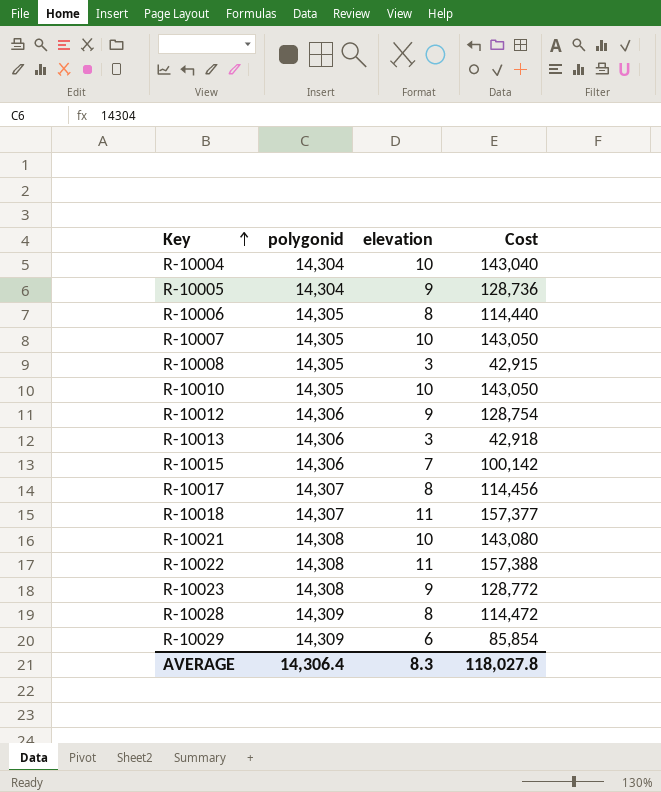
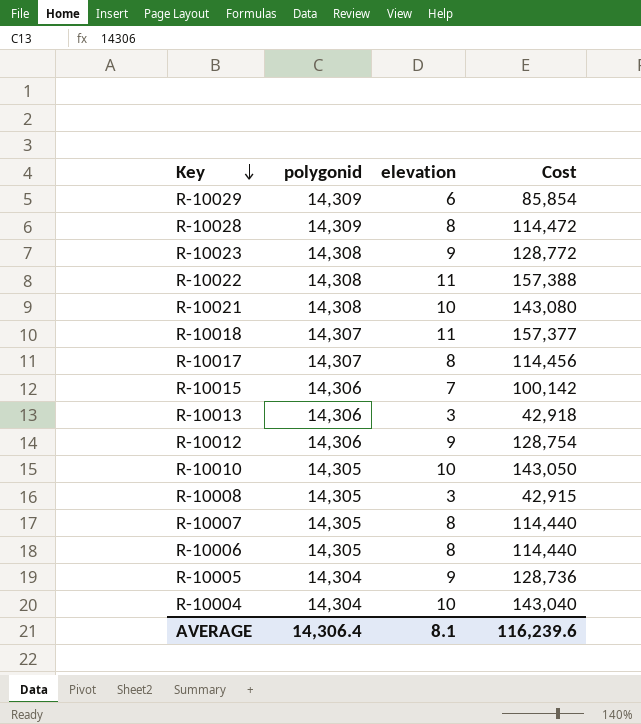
row order: Key ascending -> Key descending
R-10007 | elevation: 10 -> 8
R-10007 | Cost: 143,050 -> 114,440
AVERAGE | elevation: 8.3 -> 8.1
AVERAGE | Cost: 118,027.8 -> 116,239.6

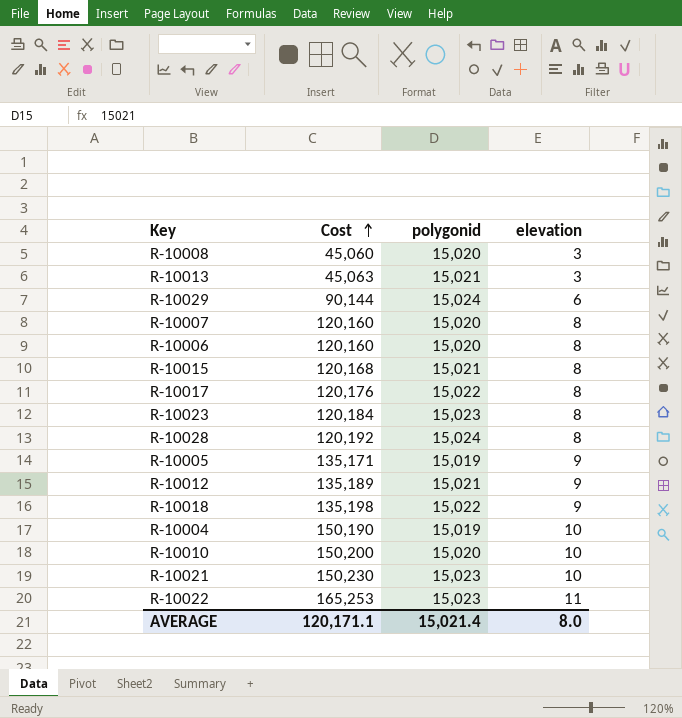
row order: Key descending -> Cost ascending
column Cost | position: 4 -> 2
R-10008 | Cost: 42,915 -> 45,060
R-10008 | polygonid: 14,305 -> 15,020
R-10013 | Cost: 42,918 -> 45,063
R-10013 | polygonid: 14,306 -> 15,021
R-10029 | Cost: 85,854 -> 90,144
R-10029 | polygonid: 14,309 -> 15,024
R-10007 | Cost: 114,440 -> 120,160
R-10007 | polygonid: 14,305 -> 15,020
R-10006 | Cost: 114,440 -> 120,160
R-10006 | polygonid: 14,305 -> 15,020
R-10015 | Cost: 100,142 -> 120,168
R-10015 | polygonid: 14,306 -> 15,021
R-10015 | elevation: 7 -> 8
R-10017 | Cost: 114,456 -> 120,176
R-10017 | polygonid: 14,307 -> 15,022
R-10023 | Cost: 128,772 -> 120,184
R-10023 | polygonid: 14,308 -> 15,023
R-10023 | elevation: 9 -> 8
R-10028 | Cost: 114,472 -> 120,192
R-10028 | polygonid: 14,309 -> 15,024
R-10005 | Cost: 128,736 -> 135,171
R-10005 | polygonid: 14,304 -> 15,019
R-10012 | Cost: 128,754 -> 135,189
R-10012 | polygonid: 14,306 -> 15,021
R-10018 | Cost: 157,377 -> 135,198
R-10018 | polygonid: 14,307 -> 15,022
R-10018 | elevation: 11 -> 9
R-10004 | Cost: 143,040 -> 150,190
R-10004 | polygonid: 14,304 -> 15,019
R-10010 | Cost: 143,050 -> 150,200
R-10010 | polygonid: 14,305 -> 15,020
R-10021 | Cost: 143,080 -> 150,230
R-10021 | polygonid: 14,308 -> 15,023
R-10022 | Cost: 157,388 -> 165,253
R-10022 | polygonid: 14,308 -> 15,023
AVERAGE | Cost: 116,239.6 -> 120,171.1
AVERAGE | polygonid: 14,306.4 -> 15,021.4
AVERAGE | elevation: 8.1 -> 8.0

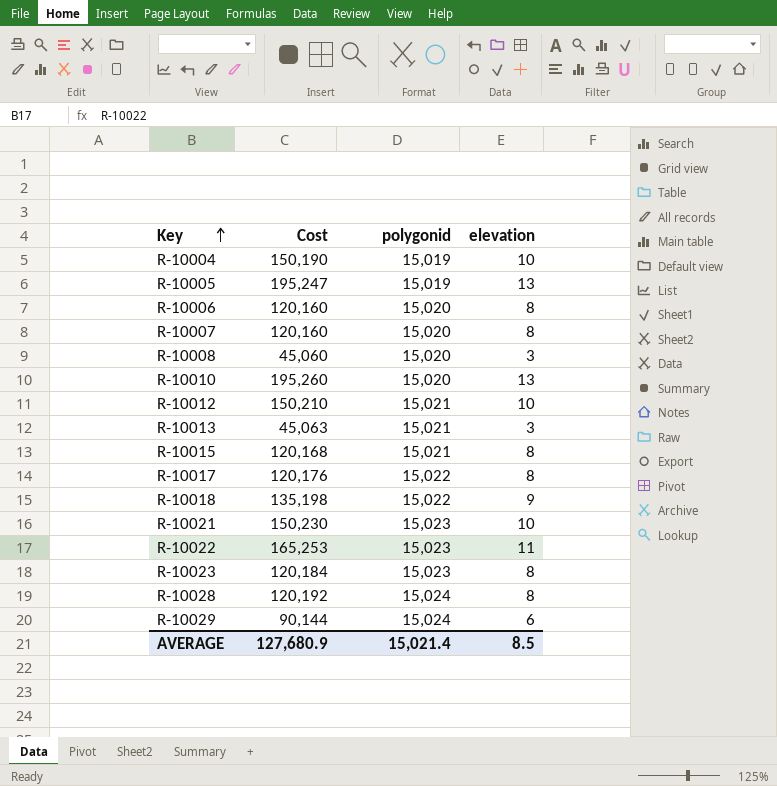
row order: Cost ascending -> Key ascending
R-10005 | Cost: 135,171 -> 195,247
R-10005 | elevation: 9 -> 13
R-10010 | Cost: 150,200 -> 195,260
R-10010 | elevation: 10 -> 13
R-10012 | Cost: 135,189 -> 150,210
R-10012 | elevation: 9 -> 10
AVERAGE | Cost: 120,171.1 -> 127,680.9
AVERAGE | elevation: 8.0 -> 8.5

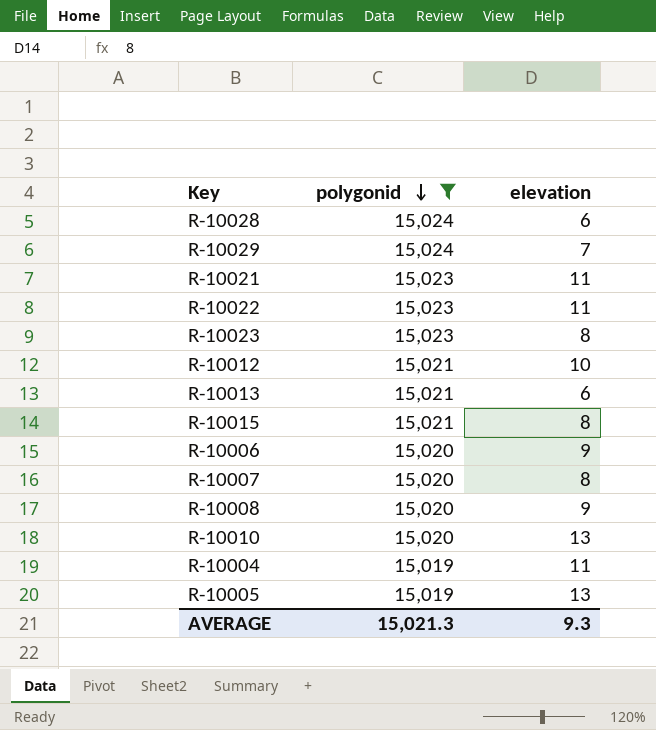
filter: none -> polygonid != 15,022
row order: Key ascending -> polygonid descending
column Cost | formula: [polygonid] * [elevation] -> none
R-10028 | elevation: 8 -> 6
R-10029 | elevation: 6 -> 7
R-10021 | elevation: 10 -> 11
R-10013 | elevation: 3 -> 6
R-10006 | elevation: 8 -> 9
R-10008 | elevation: 3 -> 9
R-10004 | elevation: 10 -> 11
AVERAGE | polygonid: 15,021.4 -> 15,021.3
AVERAGE | elevation: 8.5 -> 9.3

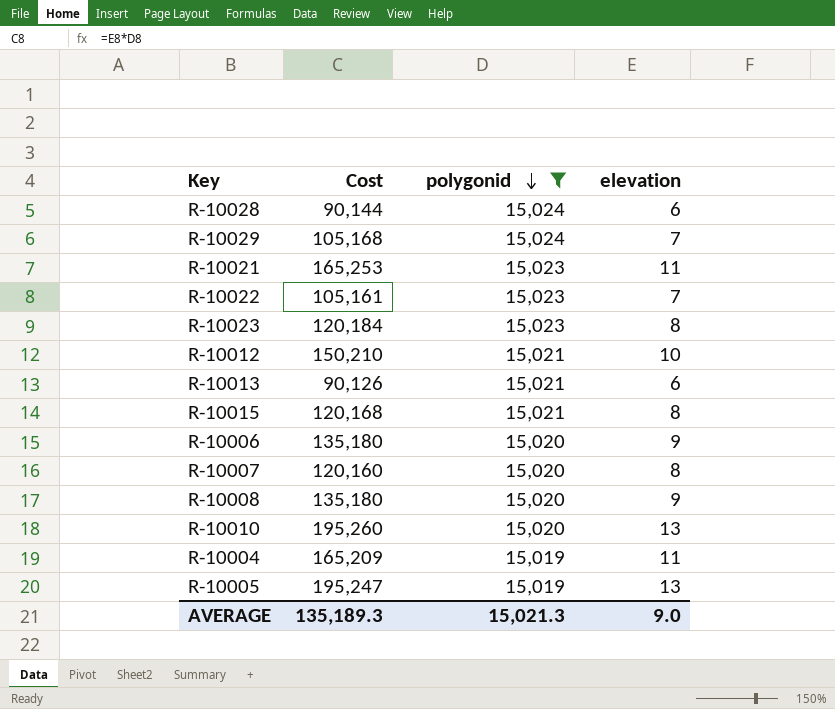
column Cost | formula: none -> [polygonid] * [elevation]
R-10022 | elevation: 11 -> 7
AVERAGE | elevation: 9.3 -> 9.0

